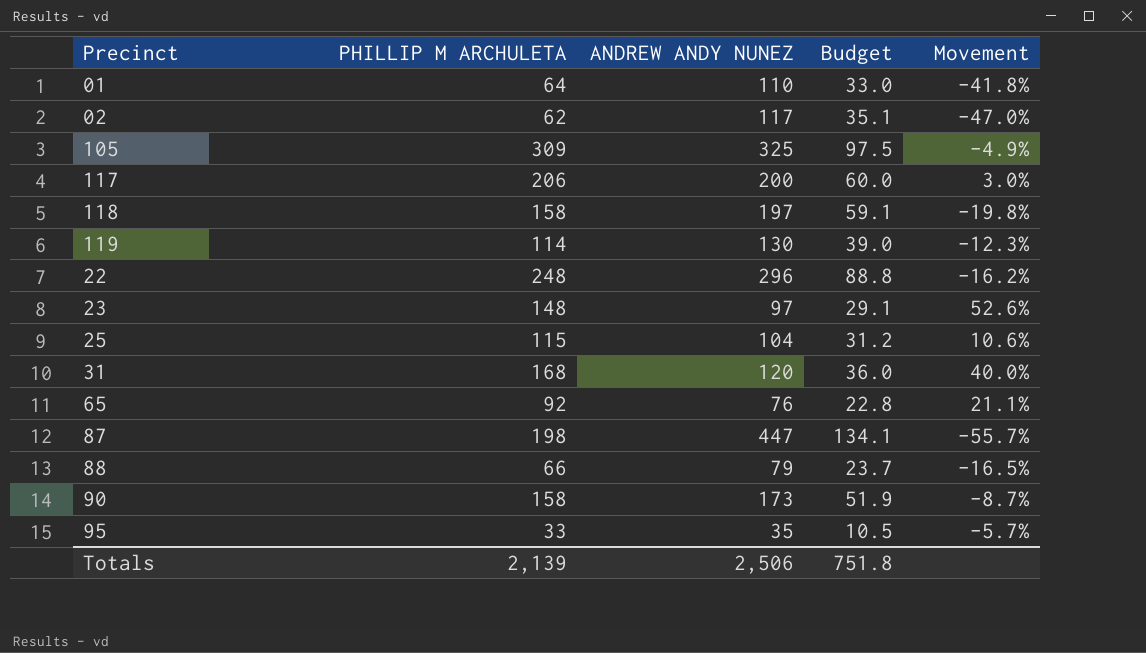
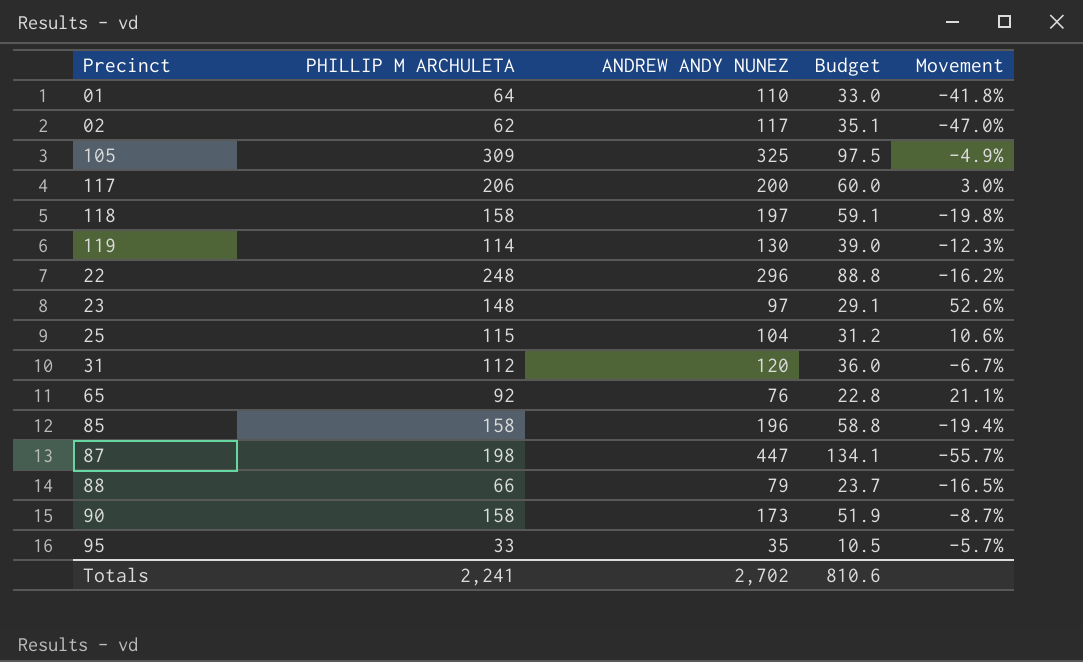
31 | PHILLIP M ARCHULETA: 168 -> 112
31 | Movement: 40.0% -> -6.7%
row 85: none -> 158 | 196 | 58.8 | -19.4%
Totals | PHILLIP M ARCHULETA: 2,139 -> 2,241
Totals | ANDREW ANDY NUNEZ: 2,506 -> 2,702
Totals | Budget: 751.8 -> 810.6

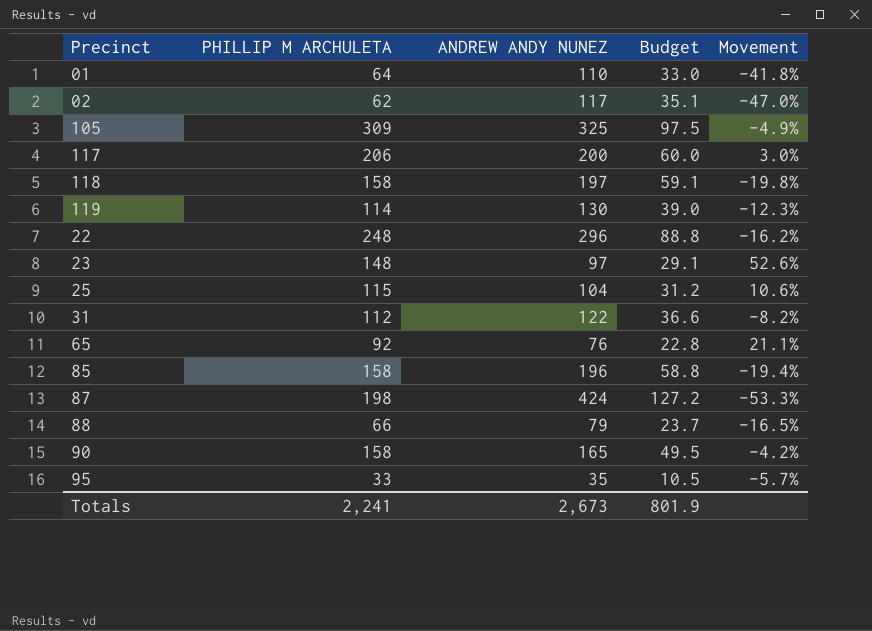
31 | ANDREW ANDY NUNEZ: 120 -> 122
31 | Budget: 36.0 -> 36.6
31 | Movement: -6.7% -> -8.2%
87 | ANDREW ANDY NUNEZ: 447 -> 424
87 | Budget: 134.1 -> 127.2
87 | Movement: -55.7% -> -53.3%
90 | ANDREW ANDY NUNEZ: 173 -> 165
90 | Budget: 51.9 -> 49.5
90 | Movement: -8.7% -> -4.2%
Totals | ANDREW ANDY NUNEZ: 2,702 -> 2,673
Totals | Budget: 810.6 -> 801.9

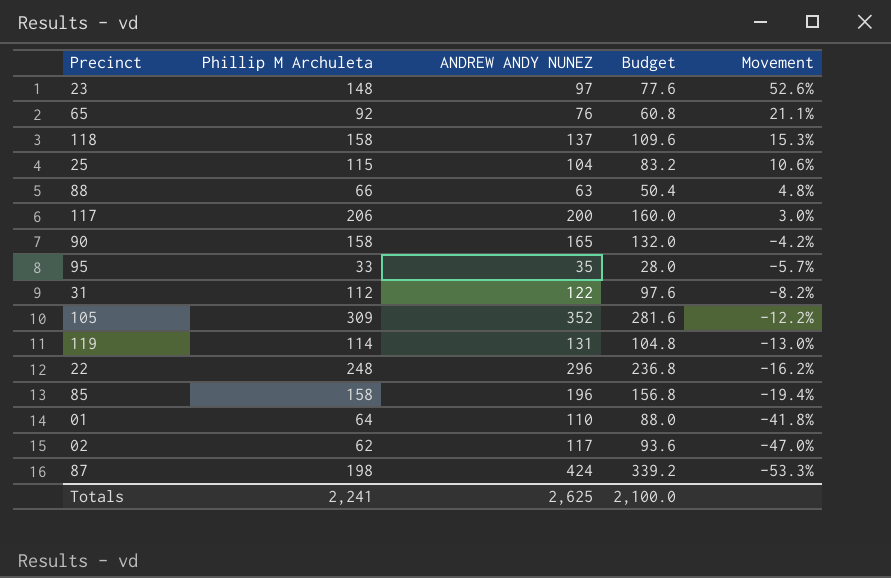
row order: none -> Movement descending
column name: PHILLIP M ARCHULETA -> Phillip M Archuleta
column Budget | formula: [ANDREW ANDY NUNEZ] * 0.3 -> [ANDREW ANDY NUNEZ] * 0.8
118 | ANDREW ANDY NUNEZ: 197 -> 137
118 | Movement: -19.8% -> 15.3%
88 | ANDREW ANDY NUNEZ: 79 -> 63
88 | Movement: -16.5% -> 4.8%
105 | ANDREW ANDY NUNEZ: 325 -> 352
105 | Movement: -4.9% -> -12.2%
119 | ANDREW ANDY NUNEZ: 130 -> 131
119 | Movement: -12.3% -> -13.0%
Totals | ANDREW ANDY NUNEZ: 2,673 -> 2,625
Totals | Budget: 801.9 -> 2,100.0

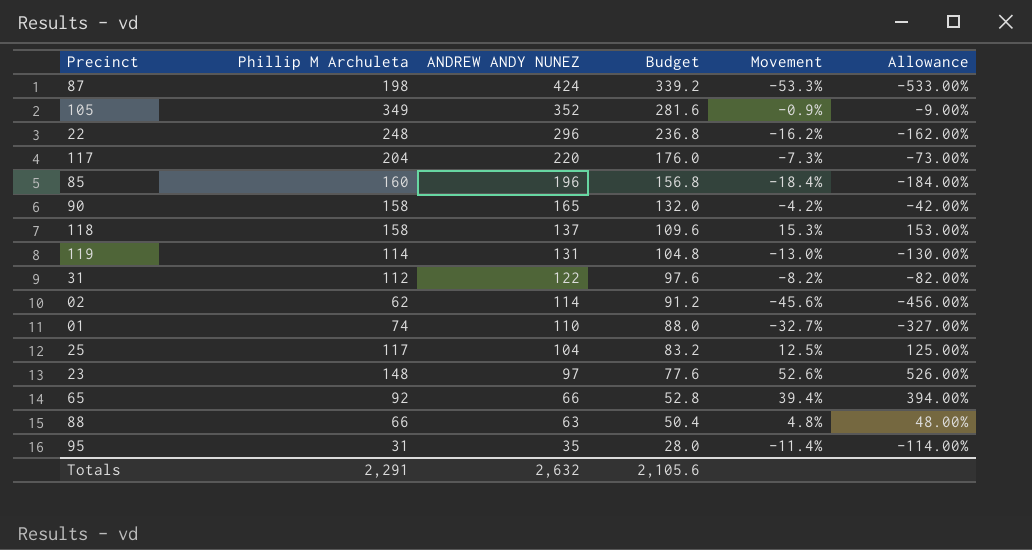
row order: Movement descending -> ANDREW ANDY NUNEZ descending
column Allowance | formula: none -> [Movement] * 10
105 | Phillip M Archuleta: 309 -> 349
105 | Movement: -12.2% -> -0.9%
117 | Phillip M Archuleta: 206 -> 204
117 | ANDREW ANDY NUNEZ: 200 -> 220
117 | Budget: 160.0 -> 176.0
117 | Movement: 3.0% -> -7.3%
85 | Phillip M Archuleta: 158 -> 160
85 | Movement: -19.4% -> -18.4%
02 | ANDREW ANDY NUNEZ: 117 -> 114
02 | Budget: 93.6 -> 91.2
02 | Movement: -47.0% -> -45.6%
01 | Phillip M Archuleta: 64 -> 74
01 | Movement: -41.8% -> -32.7%
25 | Phillip M Archuleta: 115 -> 117
25 | Movement: 10.6% -> 12.5%
65 | ANDREW ANDY NUNEZ: 76 -> 66
65 | Budget: 60.8 -> 52.8
65 | Movement: 21.1% -> 39.4%
95 | Phillip M Archuleta: 33 -> 31
95 | Movement: -5.7% -> -11.4%
Totals | Phillip M Archuleta: 2,241 -> 2,291
Totals | ANDREW ANDY NUNEZ: 2,625 -> 2,632
Totals | Budget: 2,100.0 -> 2,105.6

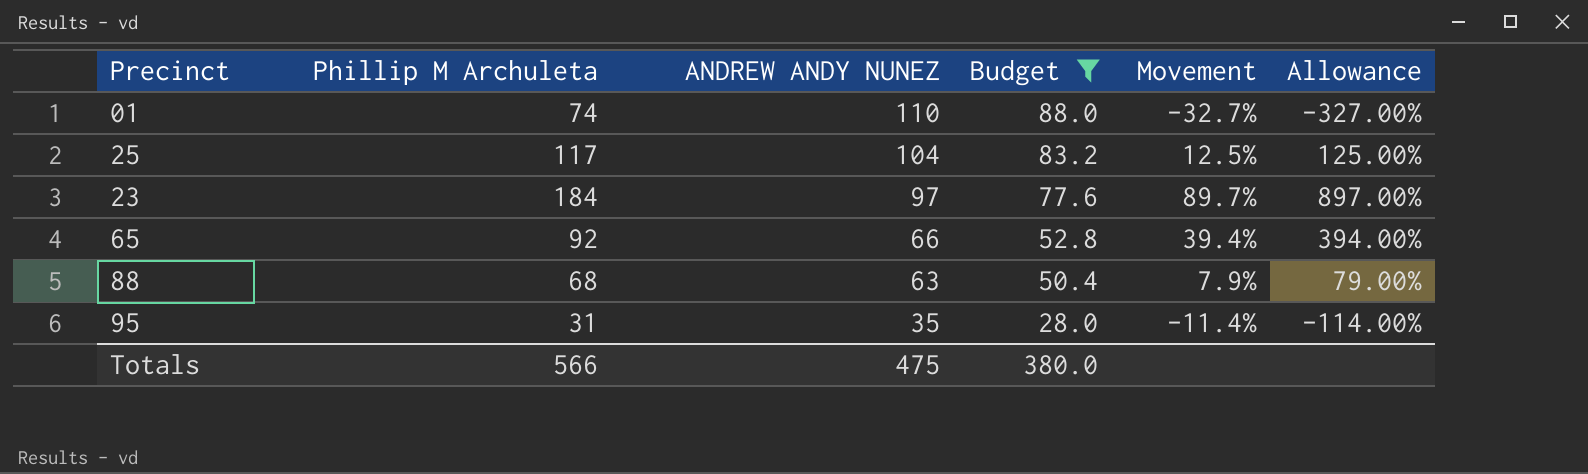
filter: none -> Budget <= 88.0
23 | Phillip M Archuleta: 148 -> 184
23 | Movement: 52.6% -> 89.7%
23 | Allowance: 526.00% -> 897.00%
88 | Phillip M Archuleta: 66 -> 68
88 | Movement: 4.8% -> 7.9%
88 | Allowance: 48.00% -> 79.00%
Totals | Phillip M Archuleta: 2,291 -> 566
Totals | ANDREW ANDY NUNEZ: 2,632 -> 475
Totals | Budget: 2,105.6 -> 380.0

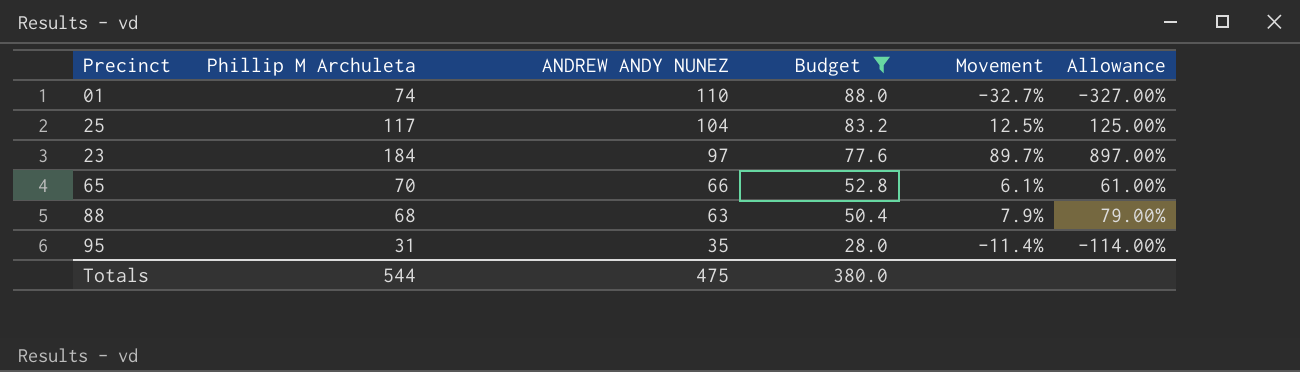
65 | Phillip M Archuleta: 92 -> 70
65 | Movement: 39.4% -> 6.1%
65 | Allowance: 394.00% -> 61.00%
Totals | Phillip M Archuleta: 566 -> 544

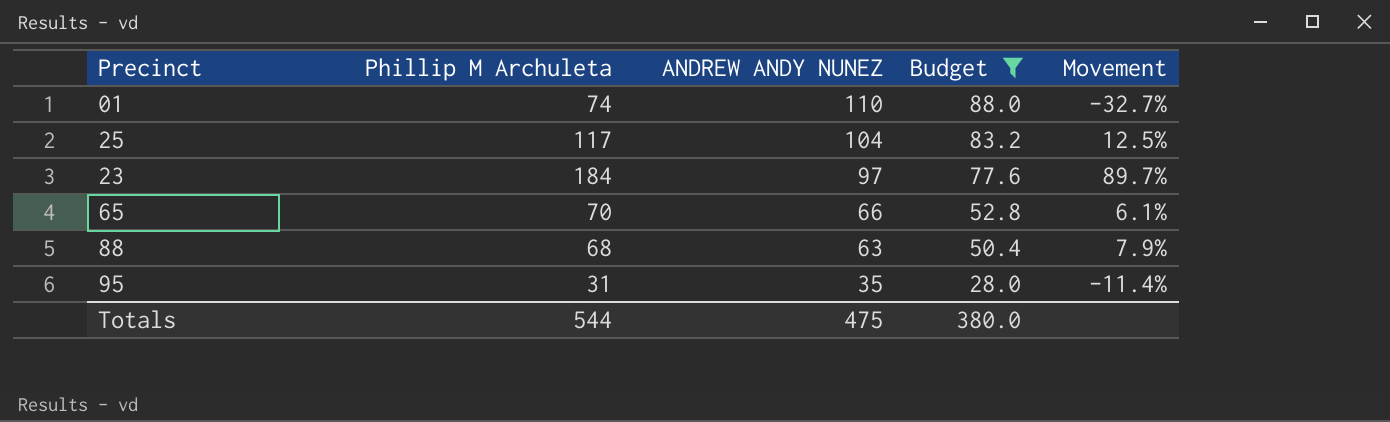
column Allowance | formula: [Movement] * 10 -> none

